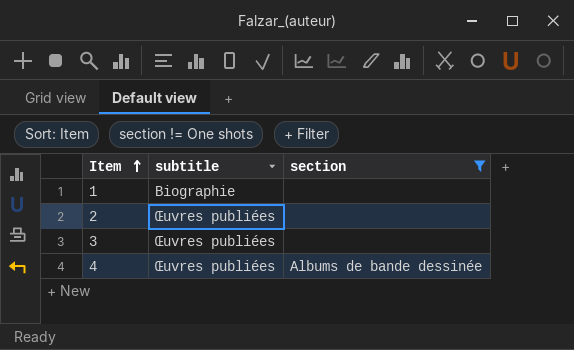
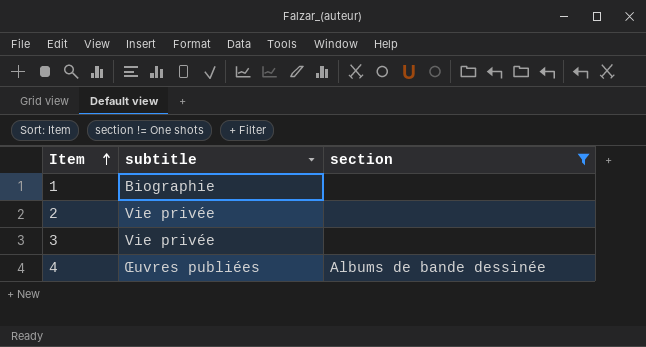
2 | subtitle: Œuvres publiées -> Vie privée
3 | subtitle: Œuvres publiées -> Vie privée

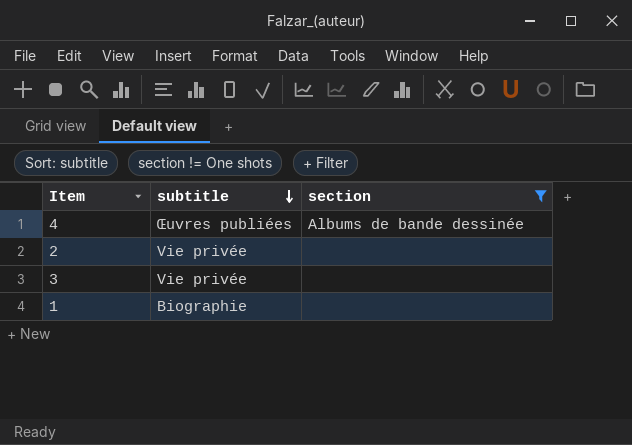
row order: Item ascending -> subtitle descending

